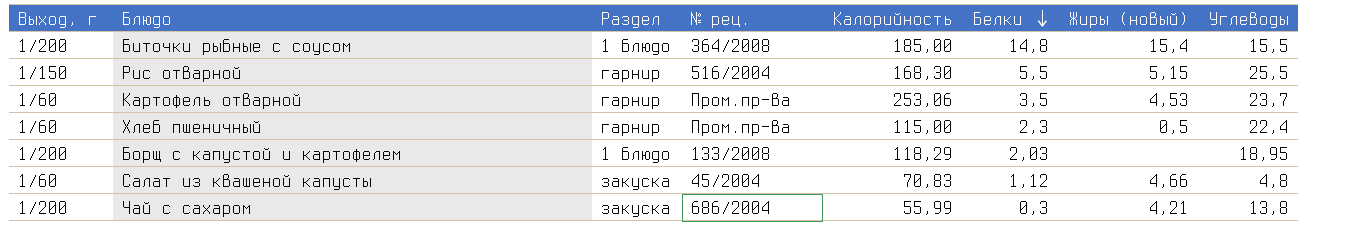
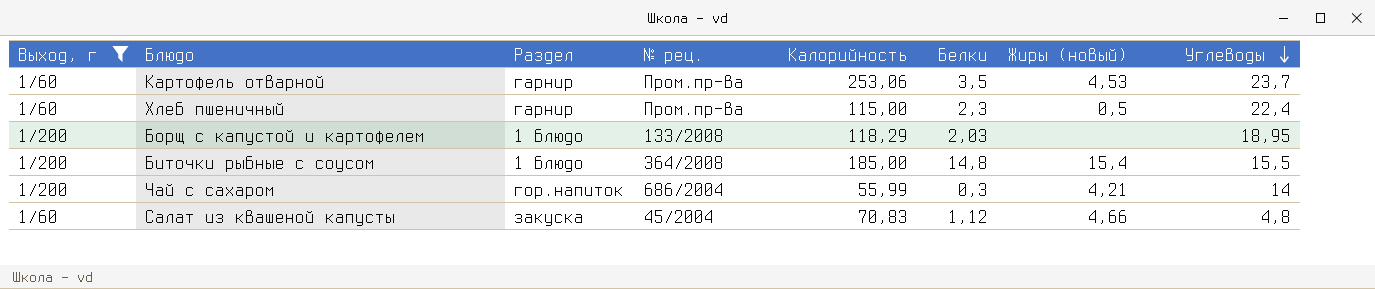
filter: none -> Выход, г != 1/150
row order: Белки descending -> Углеводы descending
Чай с сахаром | Раздел: закуска -> гор.напиток
Чай с сахаром | Углеводы: 13,8 -> 14

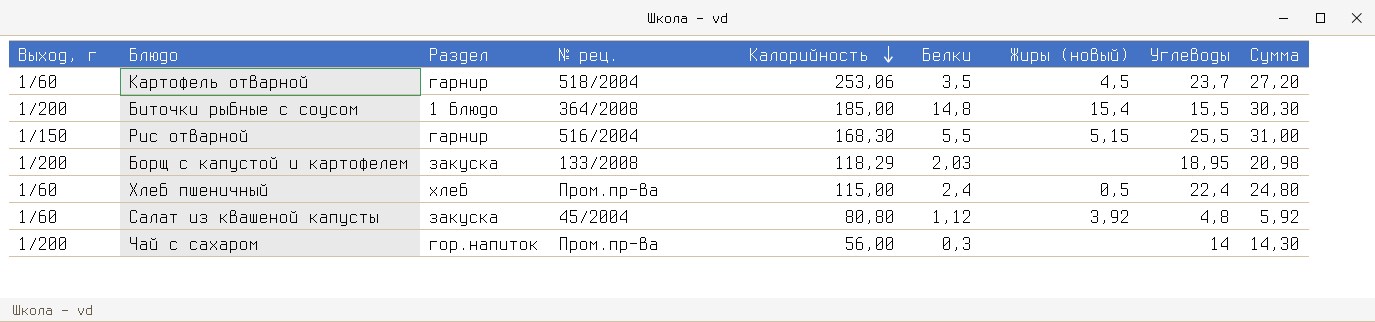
filter: Выход, г != 1/150 -> none
row order: Углеводы descending -> Калорийность descending
column Сумма | formula: none -> [Белки] + [Углеводы]
Картофель отварной | № рец.: Пром.пр-ва -> 518/2004
Картофель отварной | Жиры (новый): 4,53 -> 4,5
Борщ с капустой и картофелем | Раздел: 1 блюдо -> закуска
Хлеб пшеничный | Раздел: гарнир -> хлеб
Хлеб пшеничный | Белки: 2,3 -> 2,4
Салат из квашеной капусты | Калорийность: 70,83 -> 80,80
Салат из квашеной капусты | Жиры (новый): 4,66 -> 3,92
Чай с сахаром | № рец.: 686/2004 -> Пром.пр-ва
Чай с сахаром | Калорийность: 55,99 -> 56,00
Чай с сахаром | Жиры (новый): 4,21 -> none

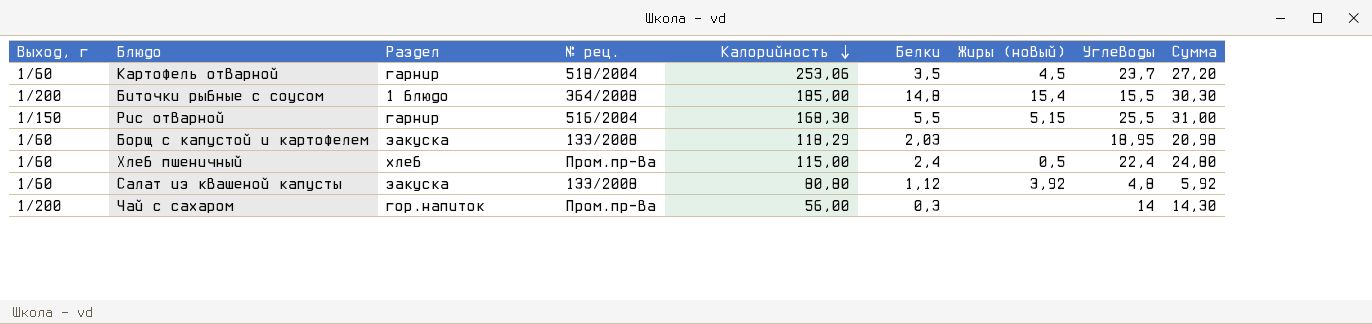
Борщ с капустой и картофелем | Выход, г: 1/200 -> 1/60
Салат из квашеной капусты | № рец.: 45/2004 -> 133/2008

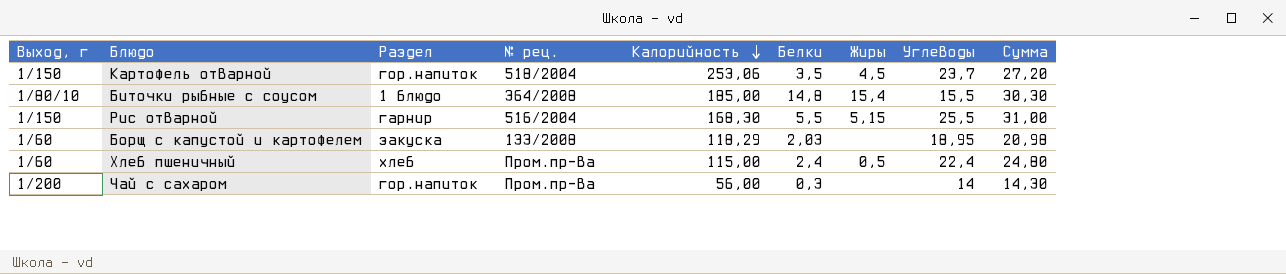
column name: Жиры (новый) -> Жиры
row Салат из квашеной капусты: 1/60 | закуска | 133/2008 | 80,80 | 1,12 | 3,92 | 4,8 | 5,92 -> none
Картофель отварной | Выход, г: 1/60 -> 1/150
Картофель отварной | Раздел: гарнир -> гор.напиток
Биточки рыбные с соусом | Выход, г: 1/200 -> 1/80/10

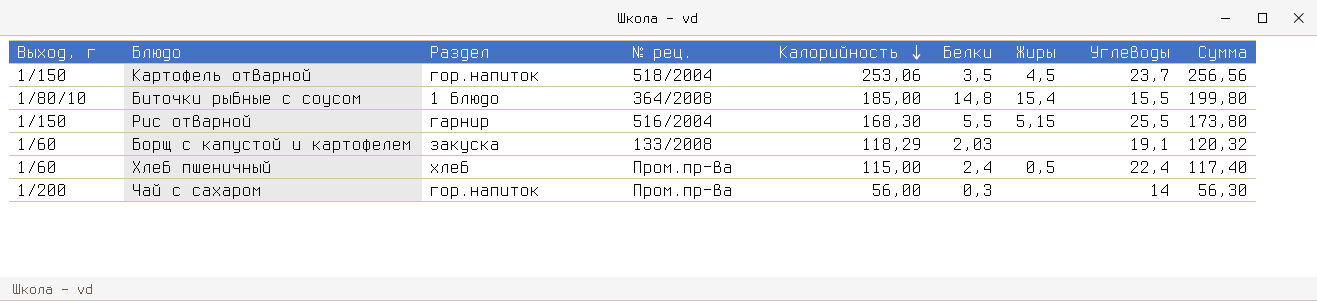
column Сумма | formula: [Белки] + [Углеводы] -> [Калорийность] + [Белки]
Борщ с капустой и картофелем | Углеводы: 18,95 -> 19,1

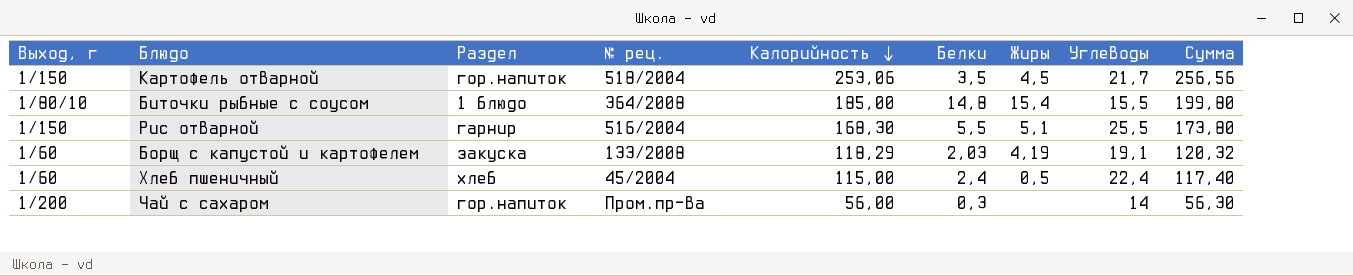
Картофель отварной | Углеводы: 23,7 -> 21,7
Рис отварной | Жиры: 5,15 -> 5,1
Борщ с капустой и картофелем | Жиры: none -> 4,19
Хлеб пшеничный | № рец.: Пром.пр-ва -> 45/2004

